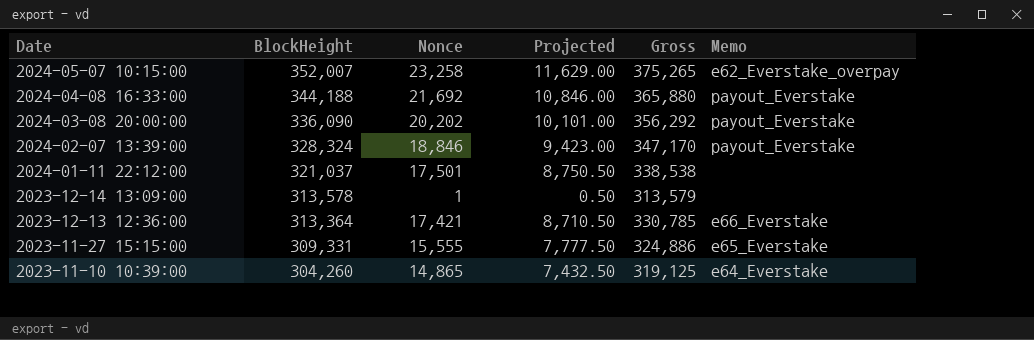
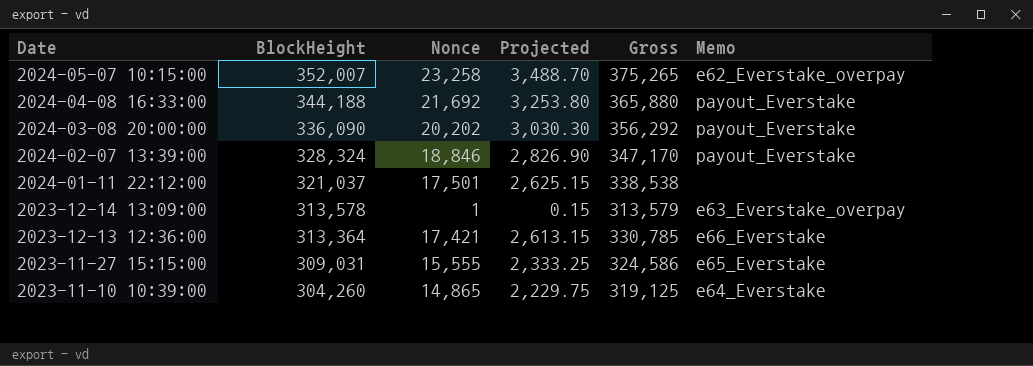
column Projected | formula: [Nonce] * 0.5 -> [Nonce] * 0.15
2023-12-14 13:09:00 | Memo: none -> e63_Everstake_overpay
2023-11-27 15:15:00 | BlockHeight: 309,331 -> 309,031
2023-11-27 15:15:00 | Gross: 324,886 -> 324,586

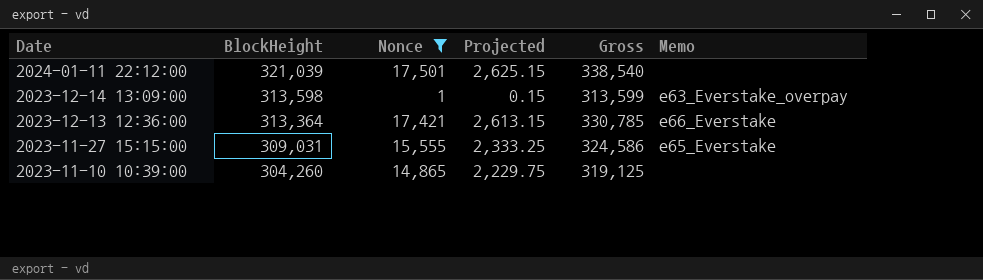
filter: none -> Nonce <= 17,501
2024-01-11 22:12:00 | BlockHeight: 321,037 -> 321,039
2024-01-11 22:12:00 | Gross: 338,538 -> 338,540
2023-12-14 13:09:00 | BlockHeight: 313,578 -> 313,598
2023-12-14 13:09:00 | Gross: 313,579 -> 313,599
2023-11-10 10:39:00 | Memo: e64_Everstake -> none

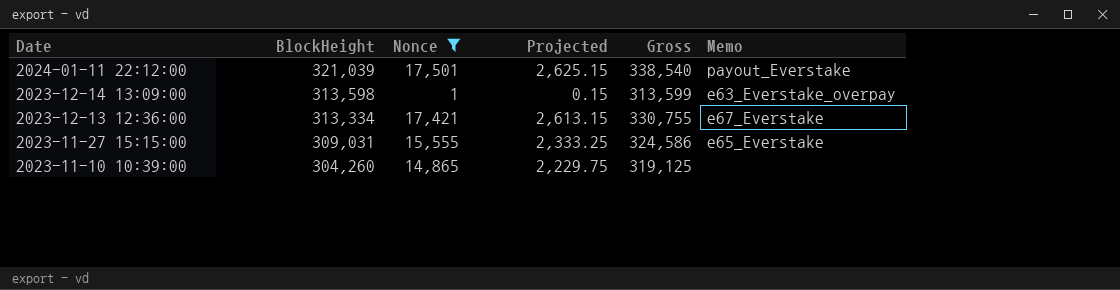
2024-01-11 22:12:00 | Memo: none -> payout_Everstake
2023-12-13 12:36:00 | BlockHeight: 313,364 -> 313,334
2023-12-13 12:36:00 | Gross: 330,785 -> 330,755
2023-12-13 12:36:00 | Memo: e66_Everstake -> e67_Everstake

